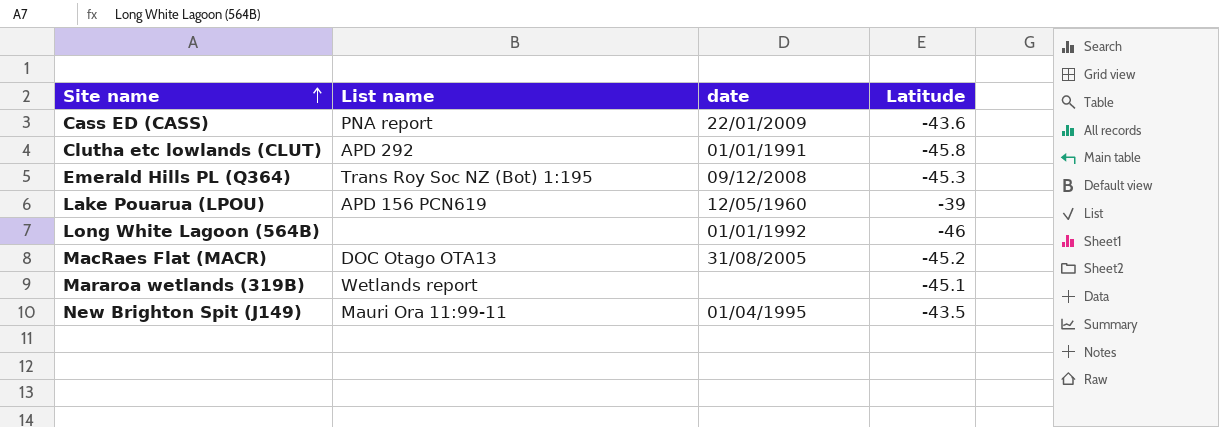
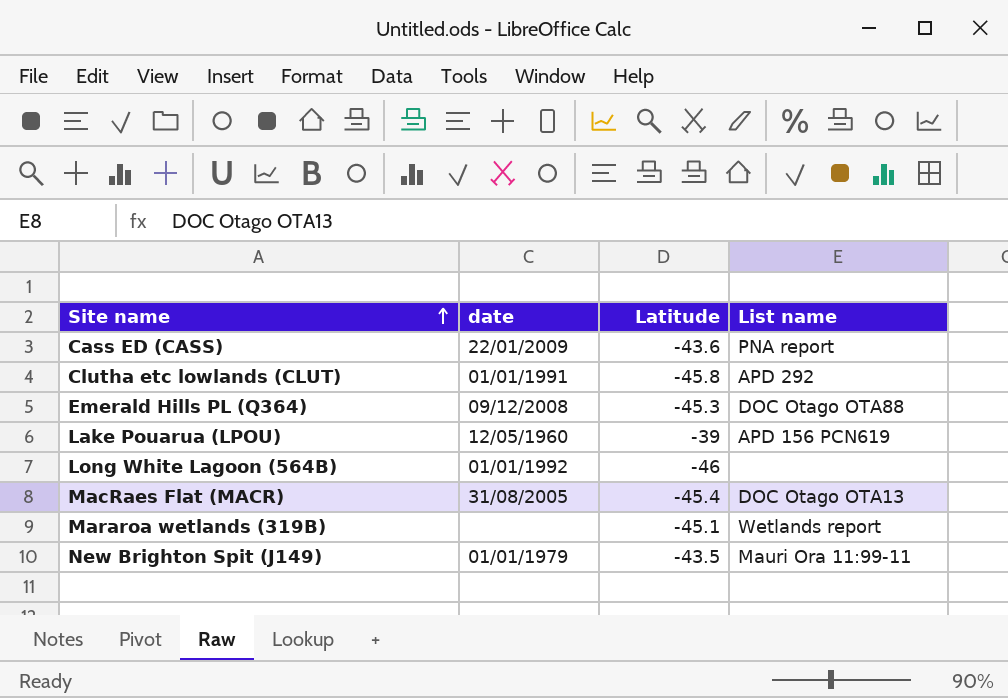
column List name | position: 2 -> 4
Emerald Hills PL (Q364) | List name: Trans Roy Soc NZ (Bot) 1:195 -> DOC Otago OTA88
MacRaes Flat (MACR) | Latitude: -45.2 -> -45.4
New Brighton Spit (J149) | date: 01/04/1995 -> 01/01/1979

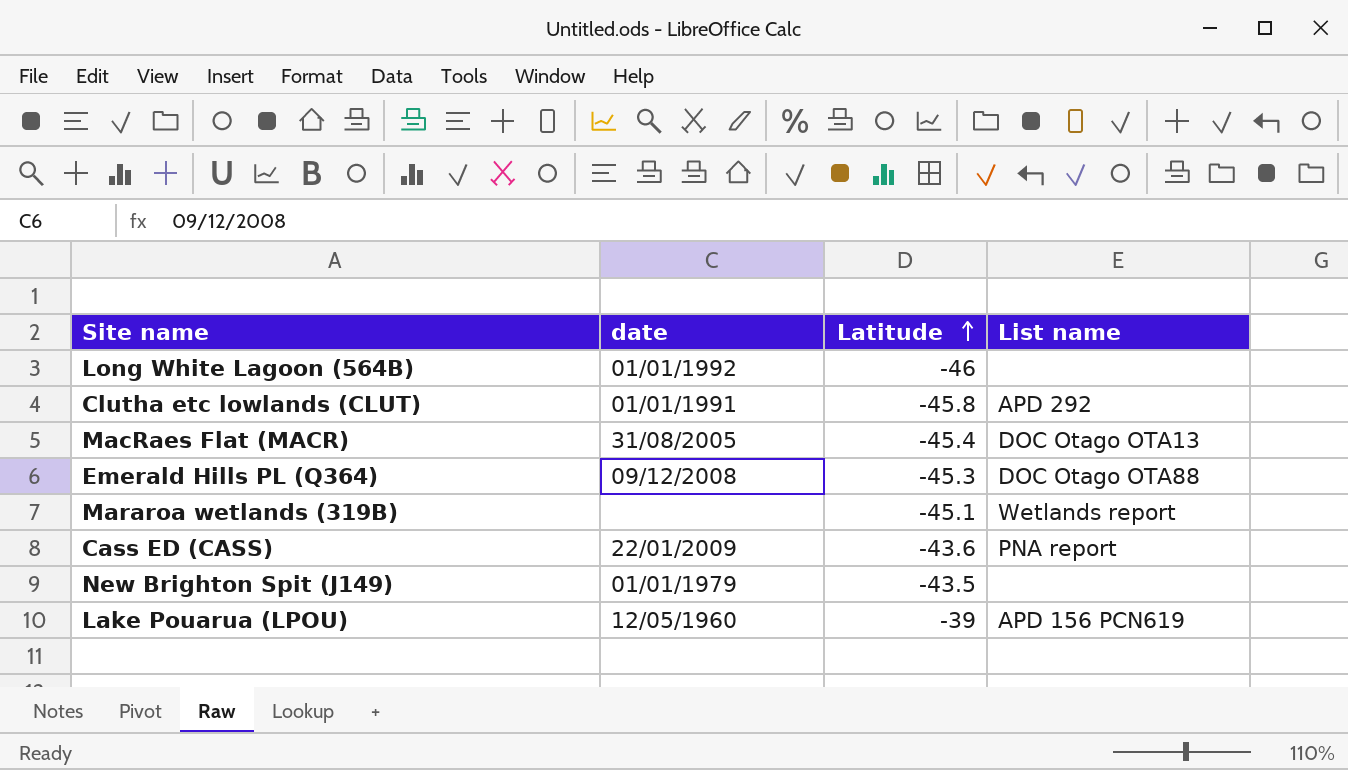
row order: Site name ascending -> Latitude ascending
New Brighton Spit (J149) | List name: Mauri Ora 11:99-11 -> none

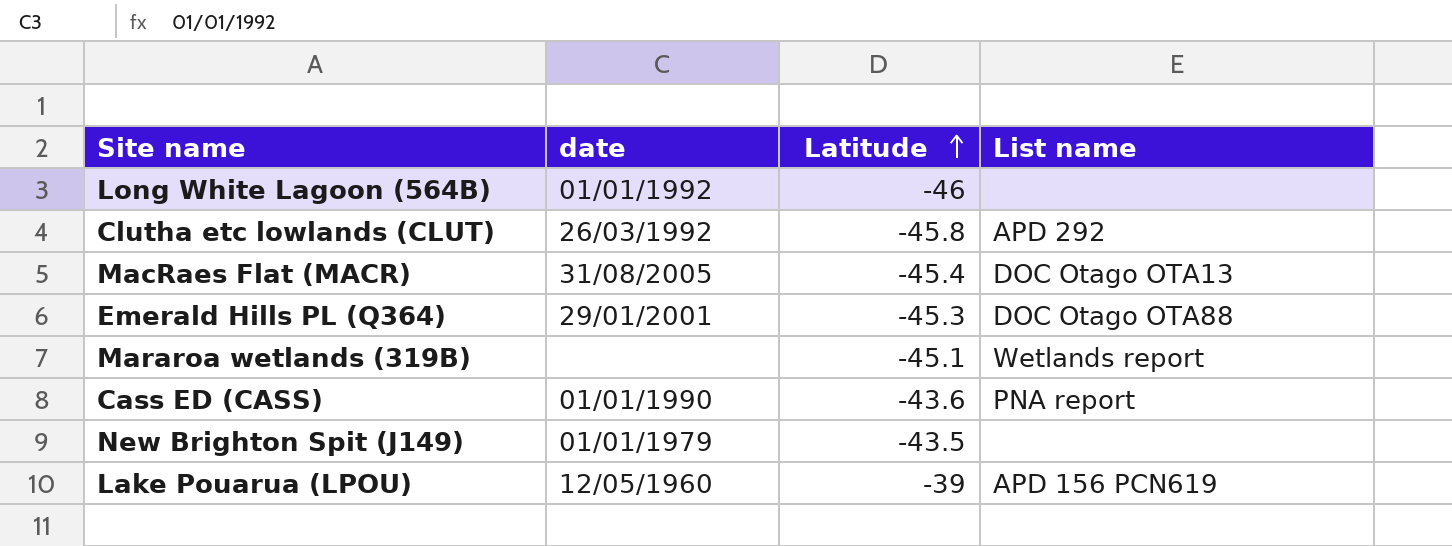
Clutha etc lowlands (CLUT) | date: 01/01/1991 -> 26/03/1992
Emerald Hills PL (Q364) | date: 09/12/2008 -> 29/01/2001
Cass ED (CASS) | date: 22/01/2009 -> 01/01/1990

